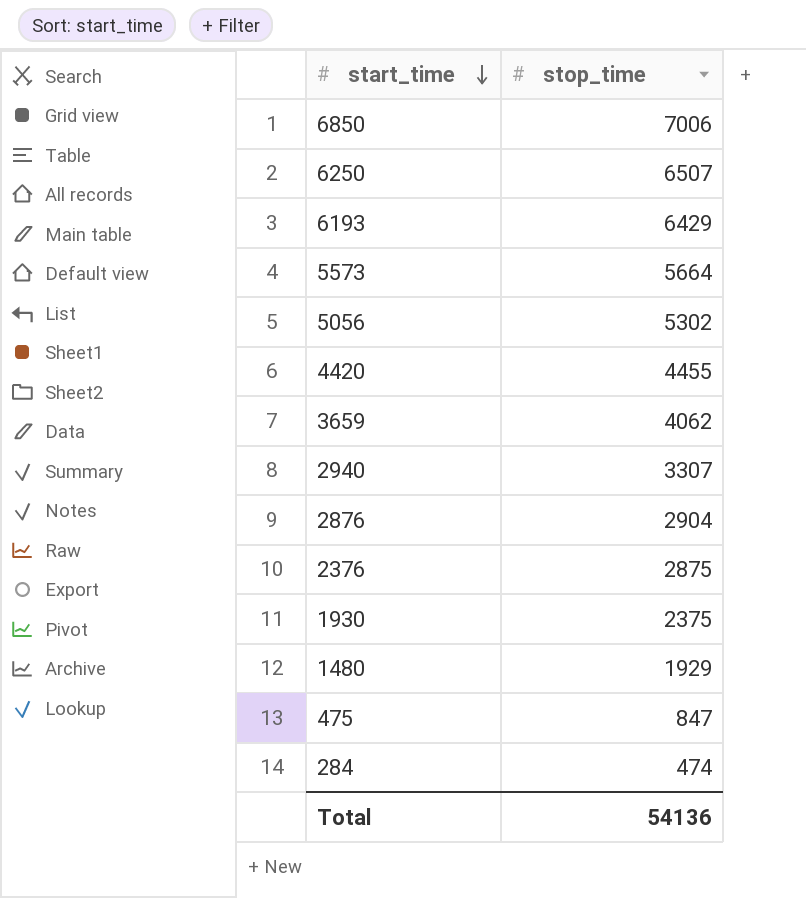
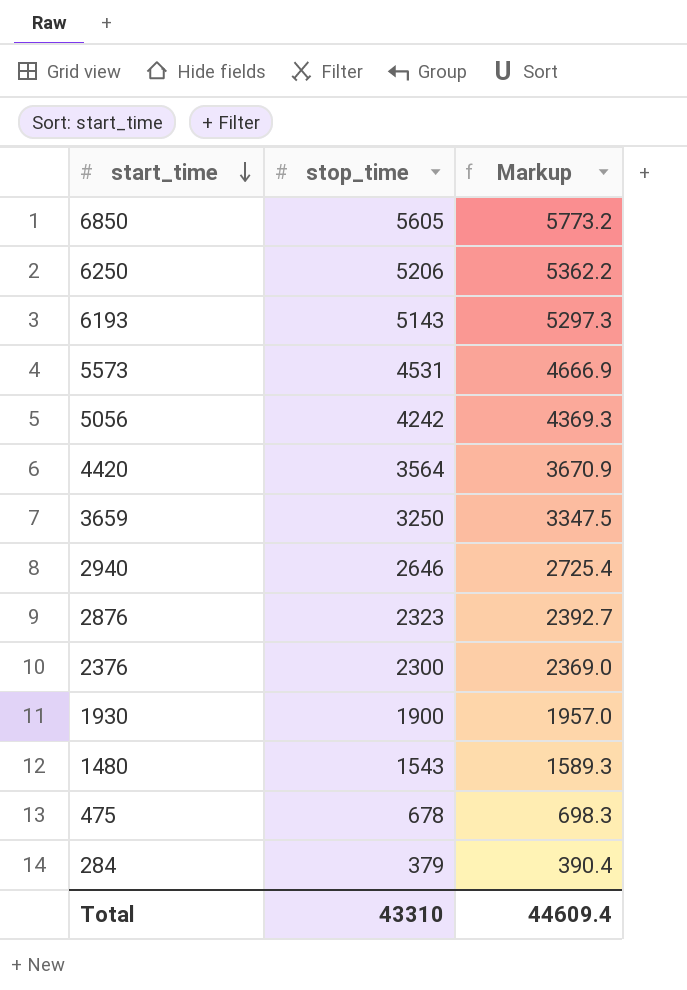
column Markup | formula: none -> [stop_time] * 1.03
6850 | stop_time: 7006 -> 5605
6250 | stop_time: 6507 -> 5206
6193 | stop_time: 6429 -> 5143
5573 | stop_time: 5664 -> 4531
5056 | stop_time: 5302 -> 4242
4420 | stop_time: 4455 -> 3564
3659 | stop_time: 4062 -> 3250
2940 | stop_time: 3307 -> 2646
2876 | stop_time: 2904 -> 2323
2376 | stop_time: 2875 -> 2300
1930 | stop_time: 2375 -> 1900
1480 | stop_time: 1929 -> 1543
475 | stop_time: 847 -> 678
284 | stop_time: 474 -> 379
Total | stop_time: 54136 -> 43310

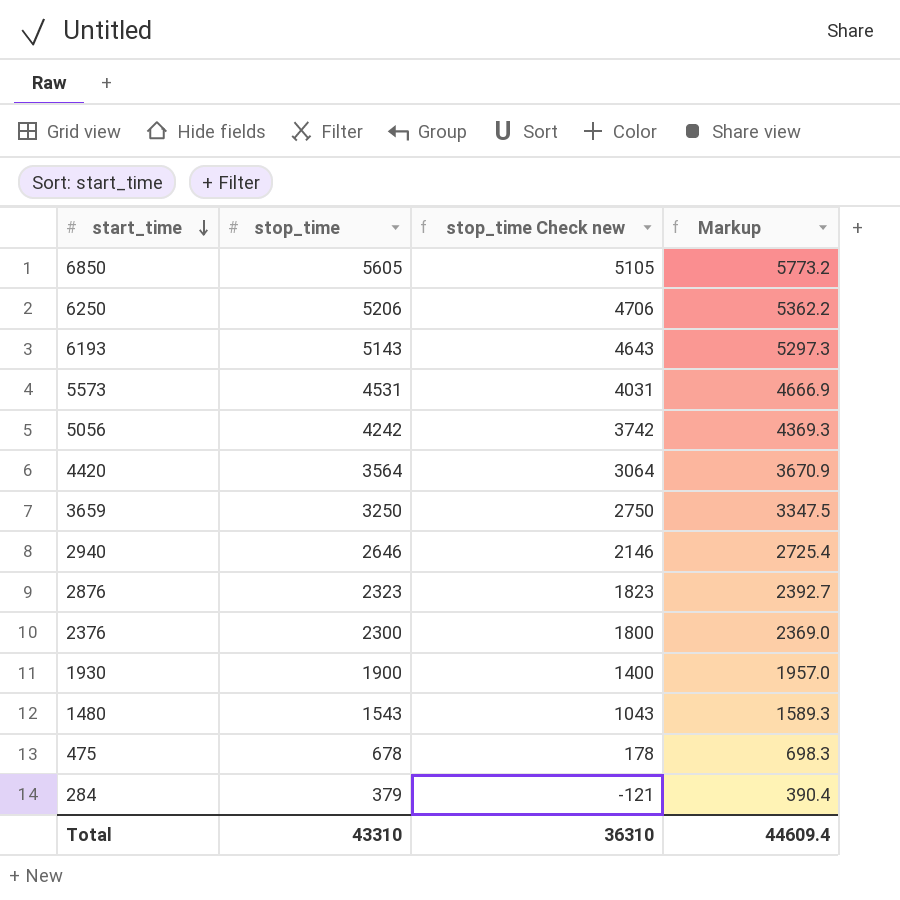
column stop_time Check new | formula: none -> [stop_time] - 500

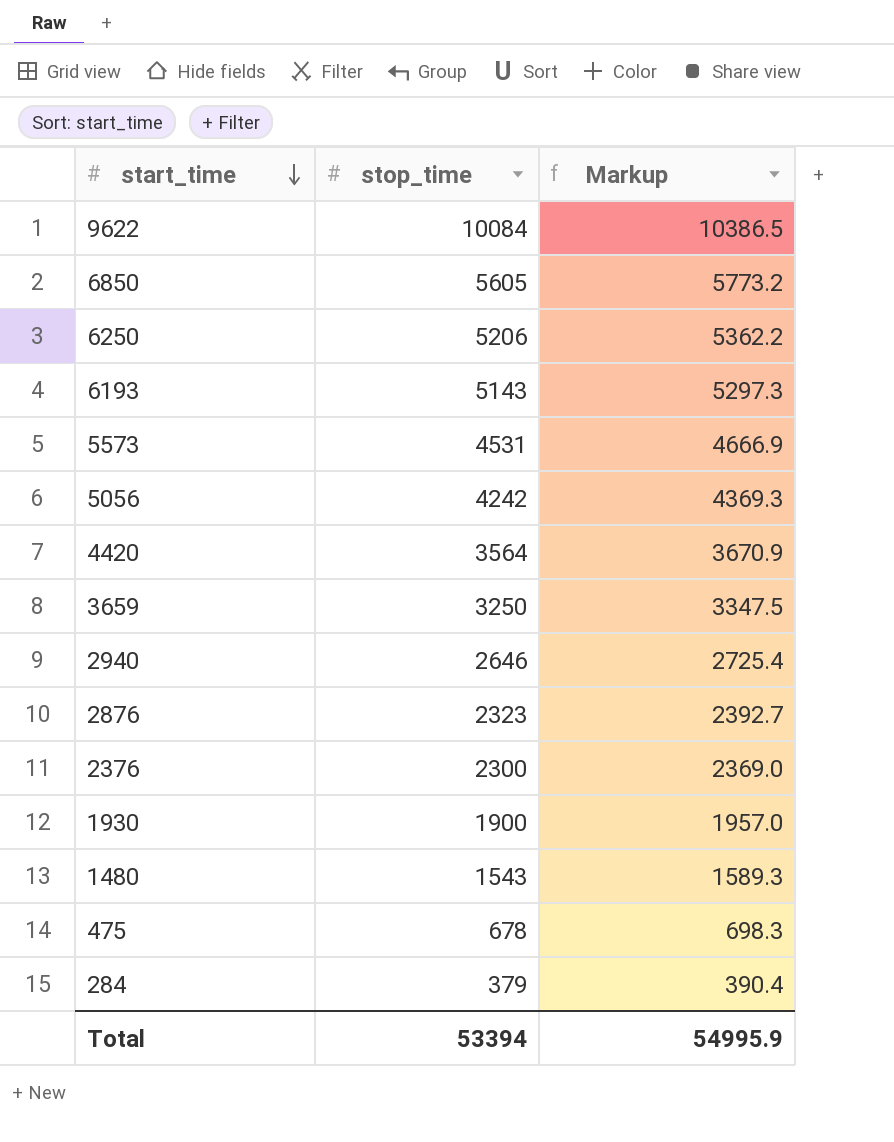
column stop_time Check new | formula: [stop_time] - 500 -> none
row 9622: none -> 10084 | 10386.5
Total | stop_time: 43310 -> 53394
Total | Markup: 44609.4 -> 54995.9

